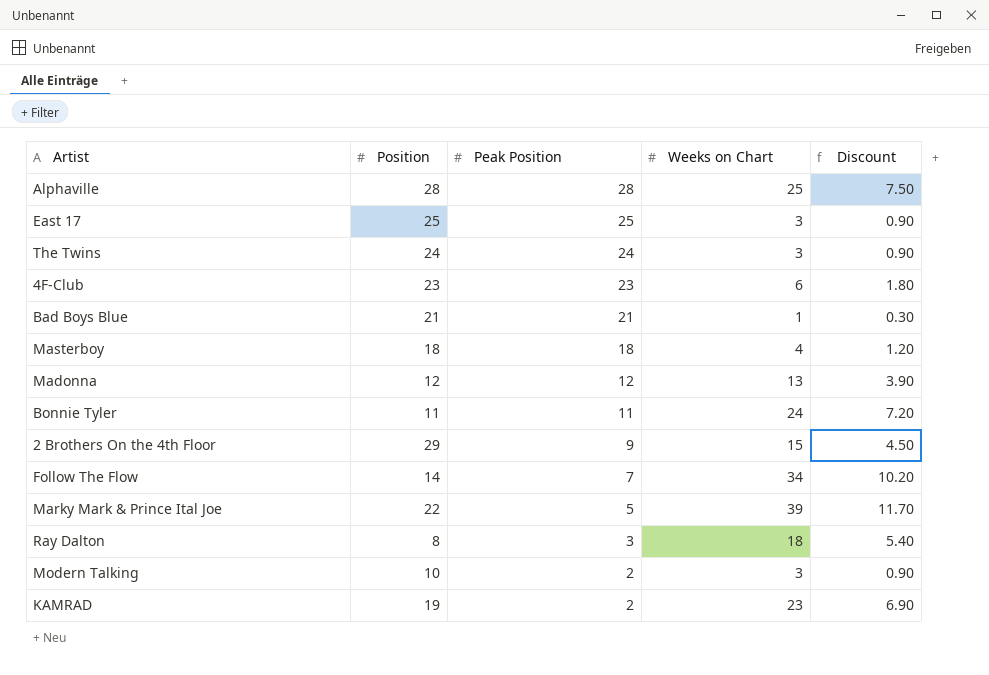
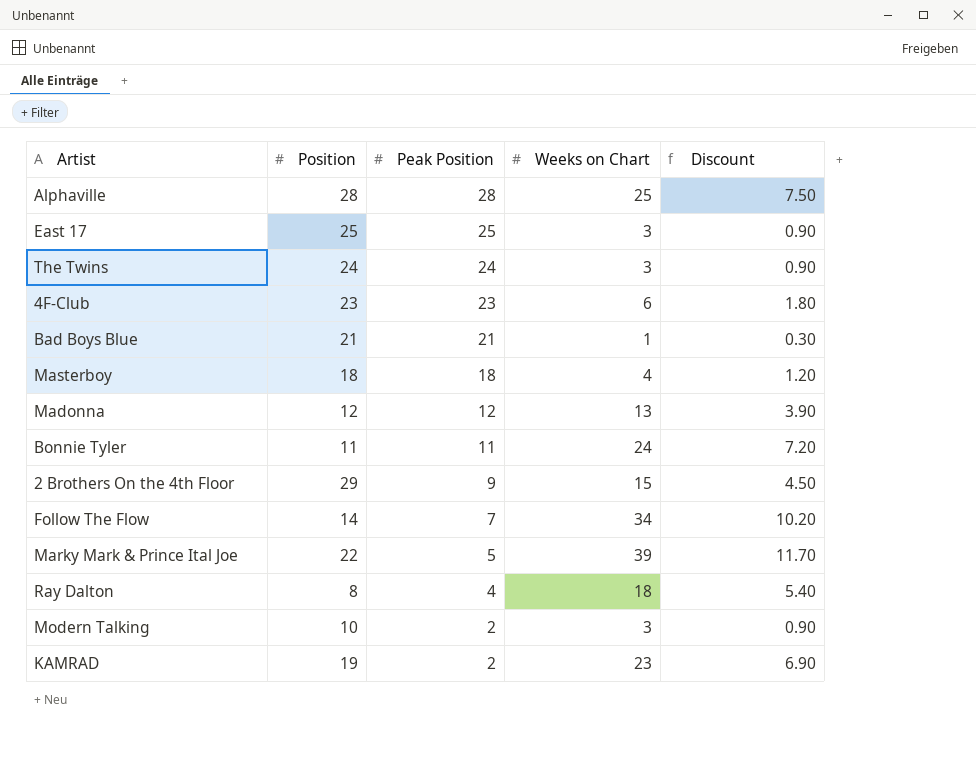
Ray Dalton | Peak Position: 3 -> 4

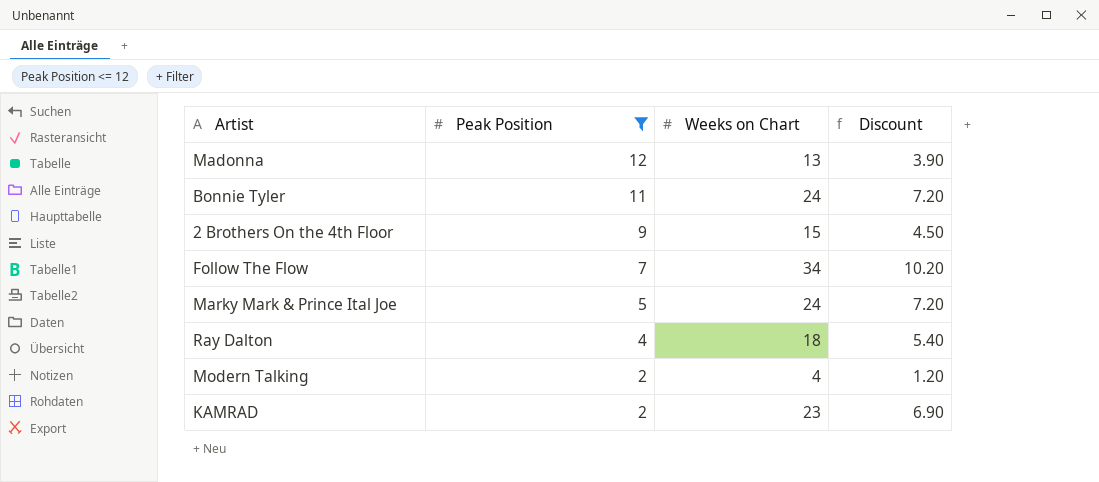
filter: none -> Peak Position <= 12
column Position | position: 2 -> none
Marky Mark & Prince Ital Joe | Weeks on Chart: 39 -> 24
Marky Mark & Prince Ital Joe | Discount: 11.70 -> 7.20
Modern Talking | Weeks on Chart: 3 -> 4
Modern Talking | Discount: 0.90 -> 1.20

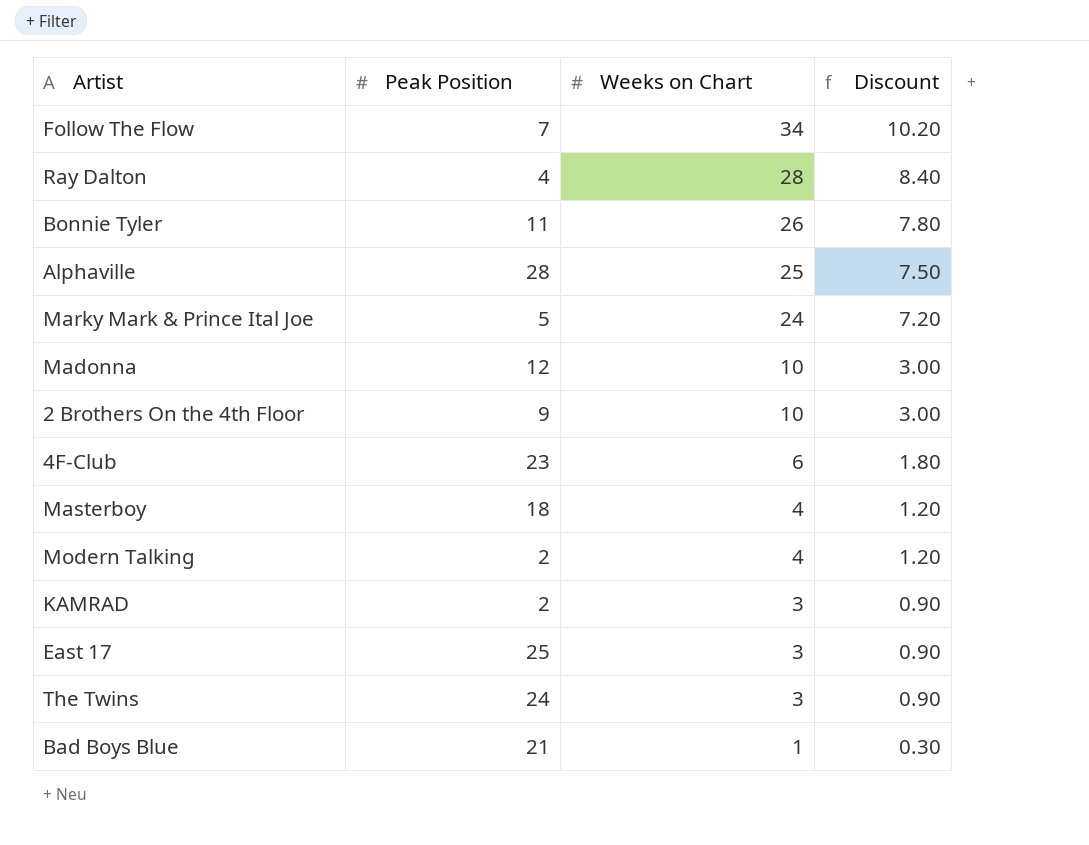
filter: Peak Position <= 12 -> none
row order: Peak Position descending -> Weeks on Chart descending
Ray Dalton | Weeks on Chart: 18 -> 28
Ray Dalton | Discount: 5.40 -> 8.40
Bonnie Tyler | Weeks on Chart: 24 -> 26
Bonnie Tyler | Discount: 7.20 -> 7.80
Madonna | Weeks on Chart: 13 -> 10
Madonna | Discount: 3.90 -> 3.00
2 Brothers On the 4th Floor | Weeks on Chart: 15 -> 10
2 Brothers On the 4th Floor | Discount: 4.50 -> 3.00
KAMRAD | Weeks on Chart: 23 -> 3
KAMRAD | Discount: 6.90 -> 0.90

